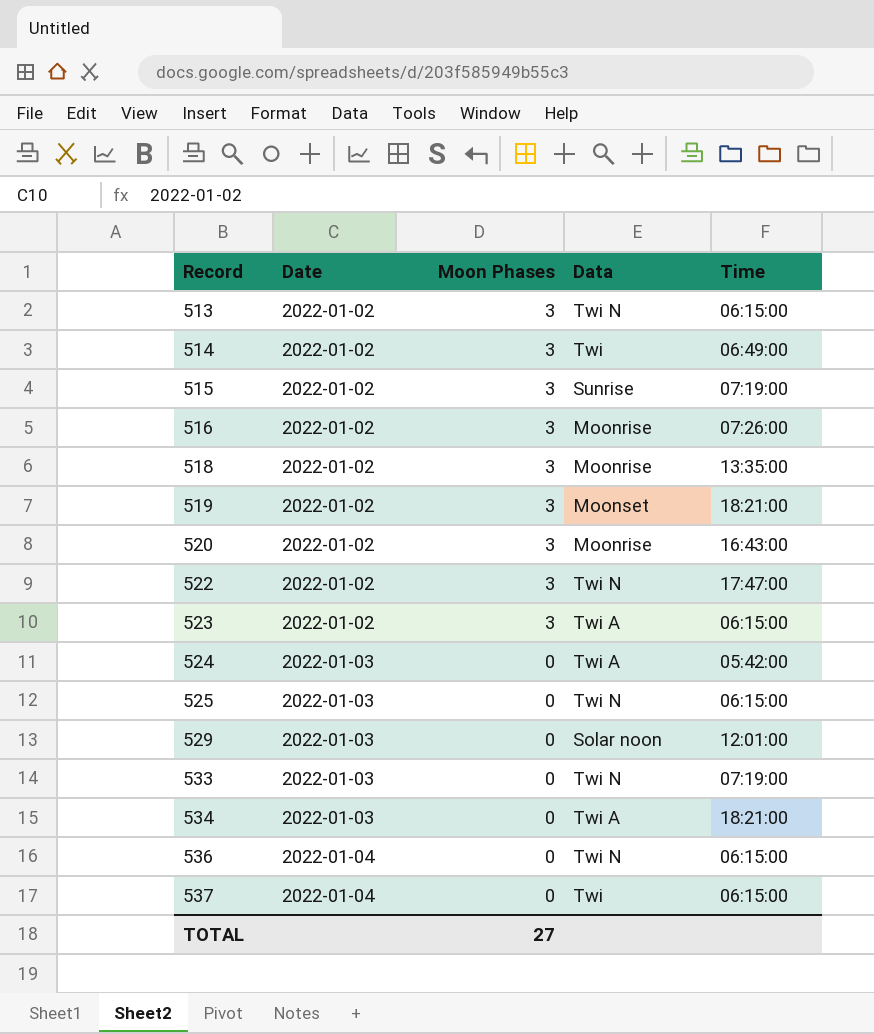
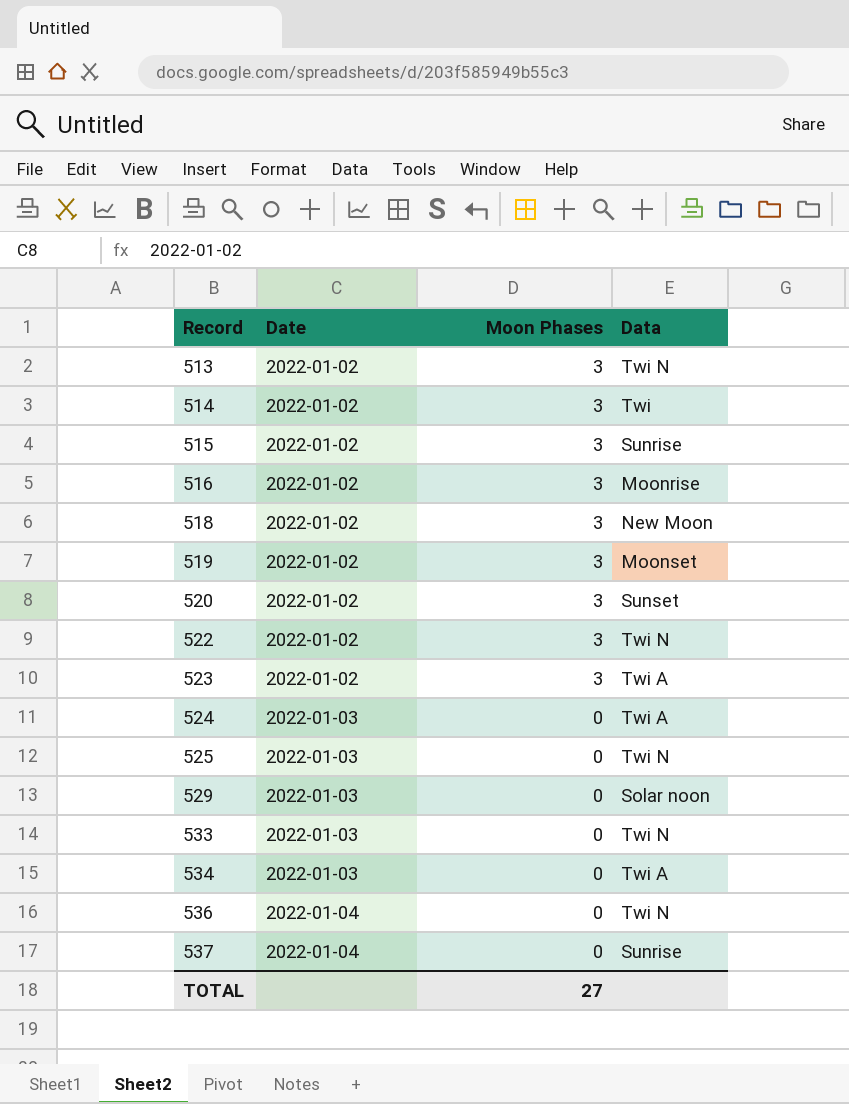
column Time | position: 5 -> none
518 | Data: Moonrise -> New Moon
520 | Data: Moonrise -> Sunset
537 | Data: Twi -> Sunrise

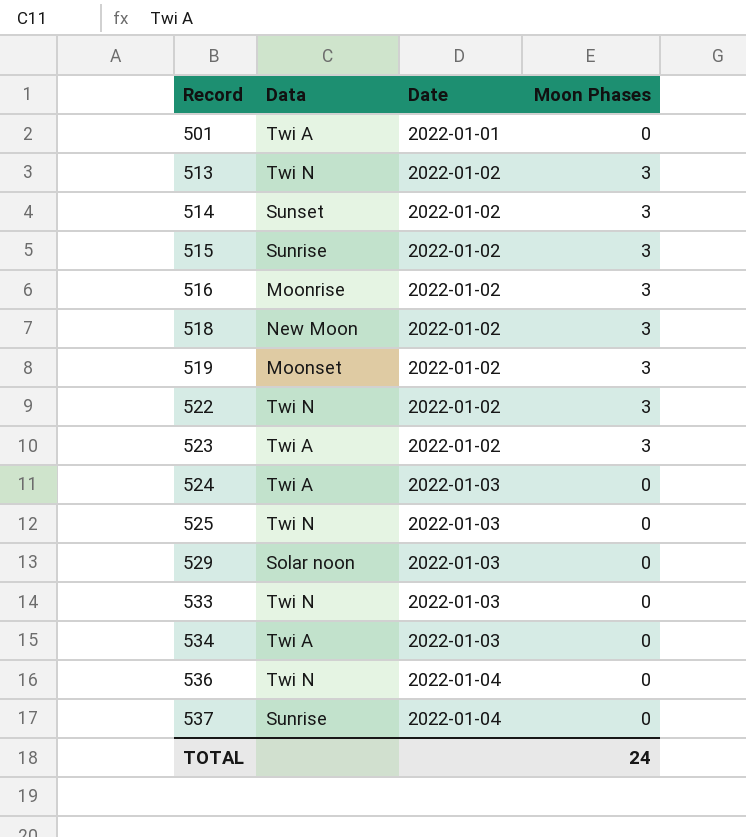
column Data | position: 4 -> 2
row 520: 2022-01-02 | 3 | Sunset -> none
row 501: none -> Twi A | 2022-01-01 | 0
514 | Data: Twi -> Sunset
TOTAL | Moon Phases: 27 -> 24

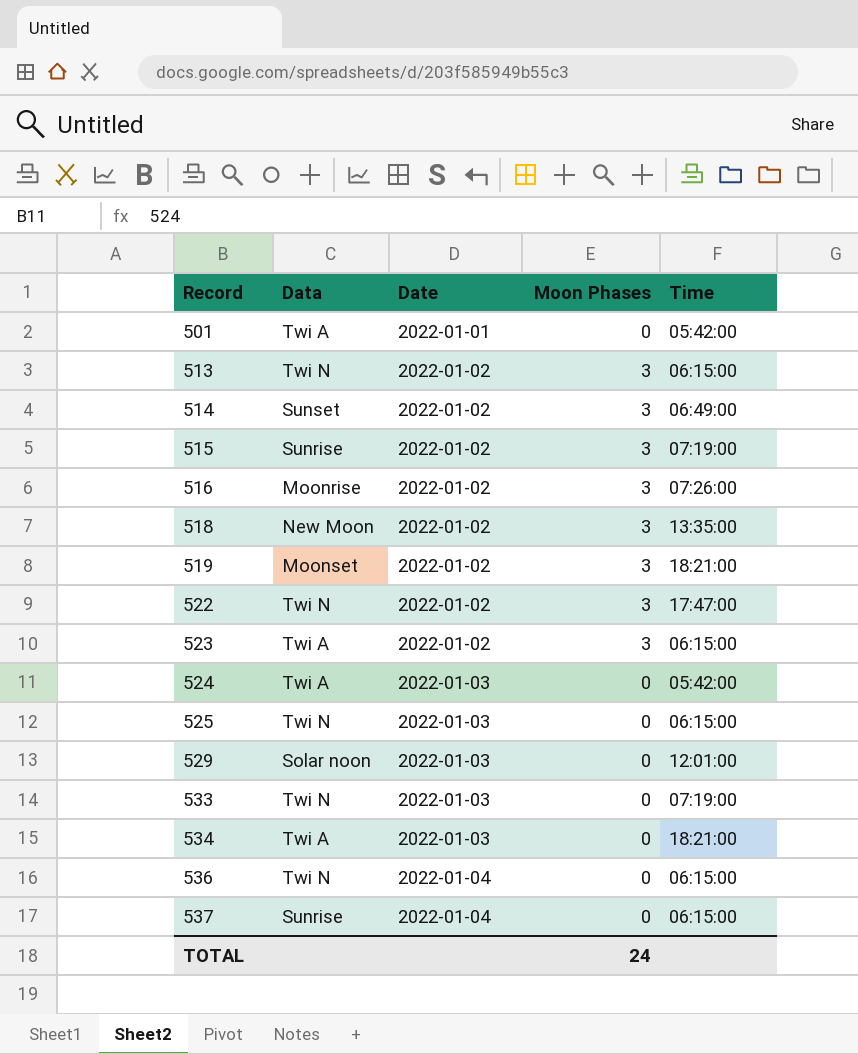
column Time | position: none -> 5

